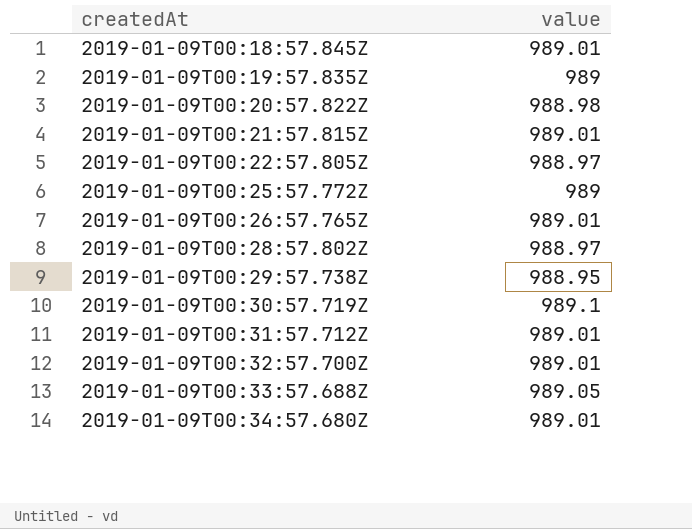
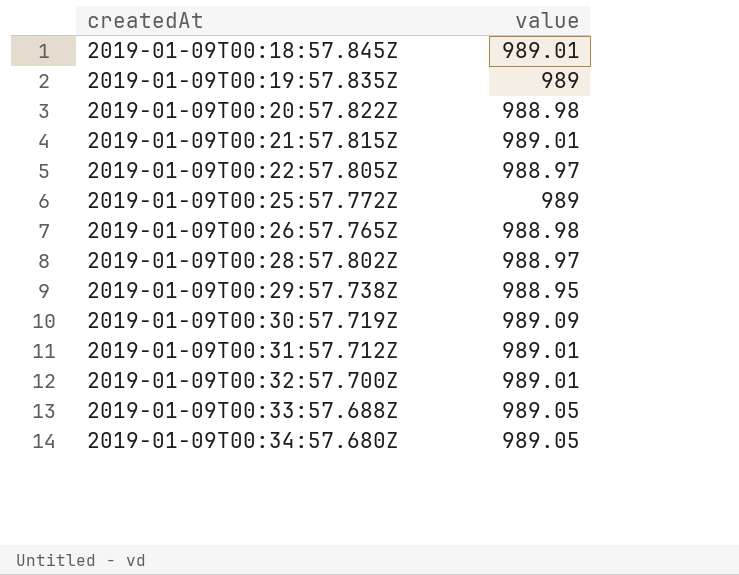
2019-01-09T00:26:57.765Z | value: 989.01 -> 988.98
2019-01-09T00:30:57.719Z | value: 989.1 -> 989.09
2019-01-09T00:34:57.680Z | value: 989.01 -> 989.05

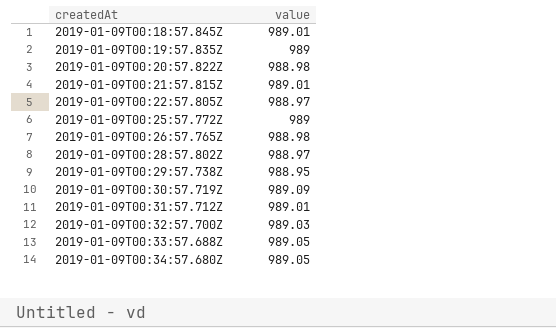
2019-01-09T00:32:57.700Z | value: 989.01 -> 989.03

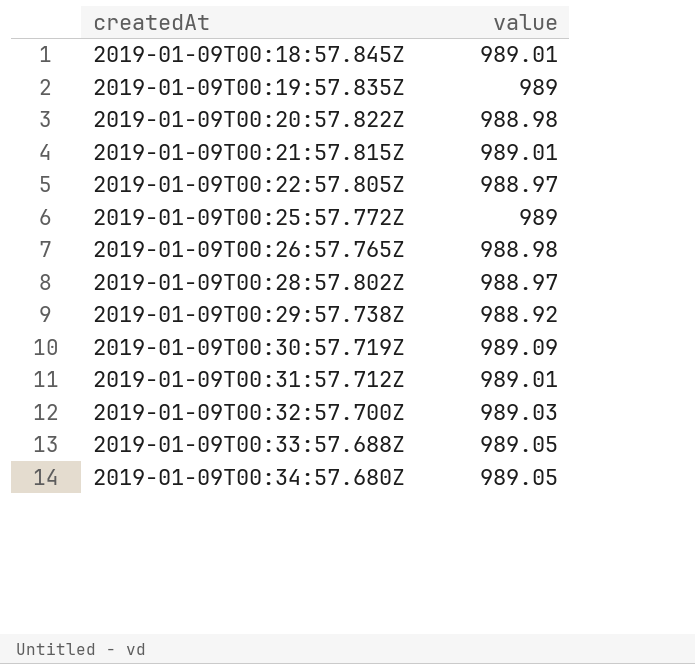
2019-01-09T00:29:57.738Z | value: 988.95 -> 988.92

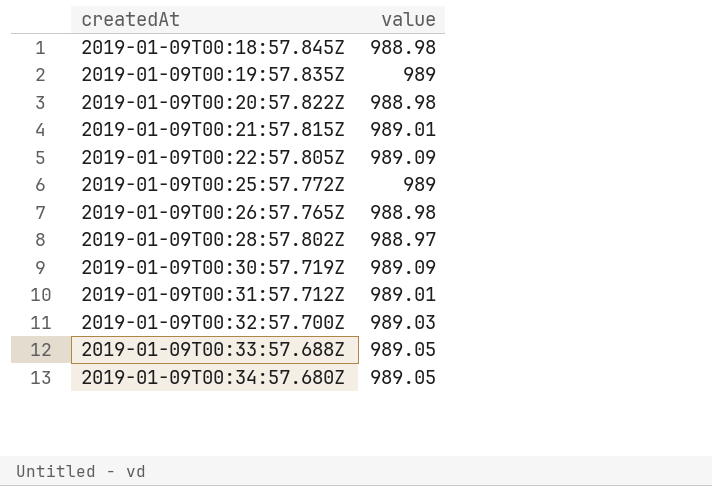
row 2019-01-09T00:29:57.738Z: 988.92 -> none
2019-01-09T00:18:57.845Z | value: 989.01 -> 988.98
2019-01-09T00:22:57.805Z | value: 988.97 -> 989.09

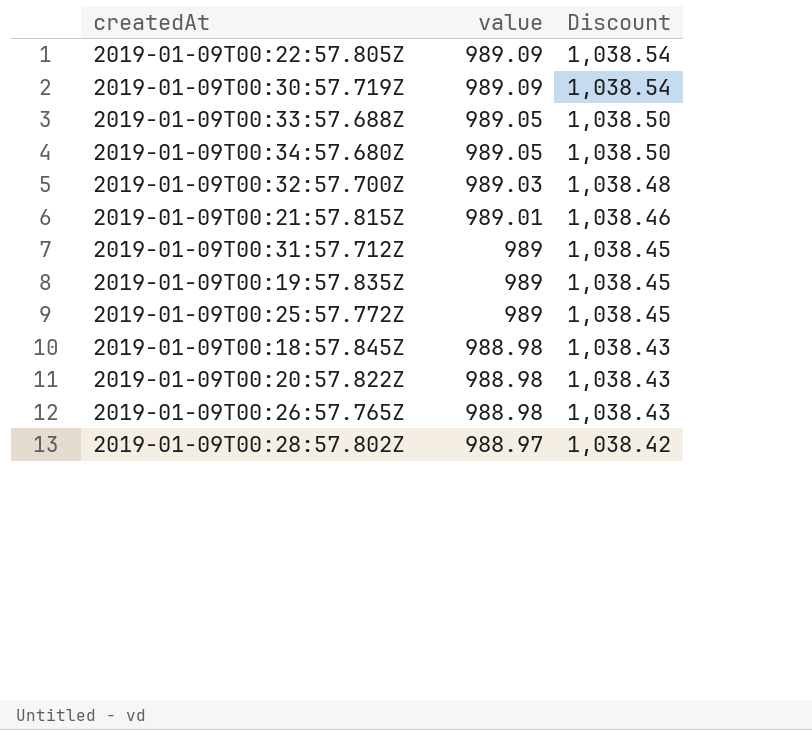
row order: createdAt ascending -> value descending
column Discount | formula: none -> [value] * 1.05
2019-01-09T00:31:57.712Z | value: 989.01 -> 989

